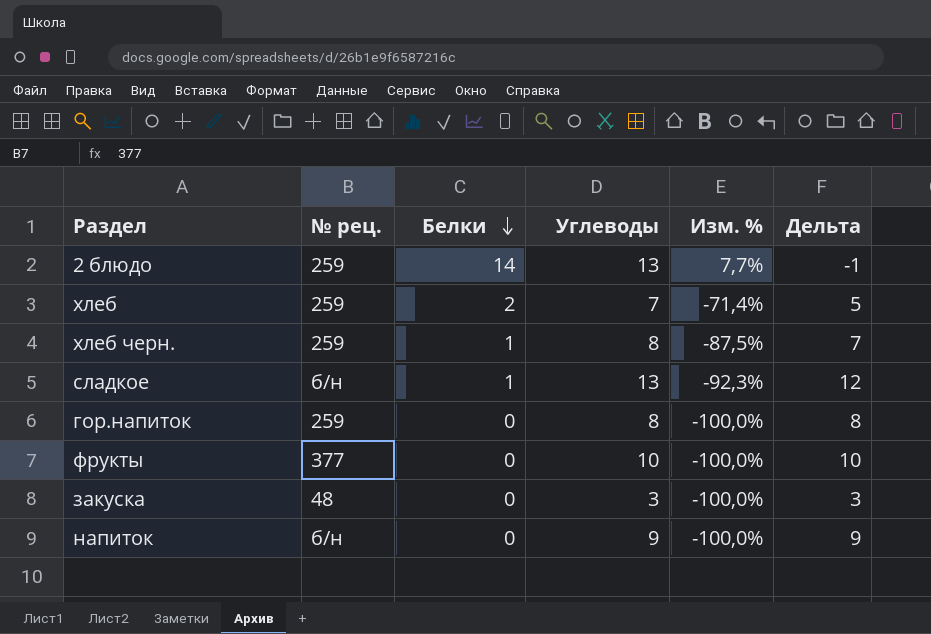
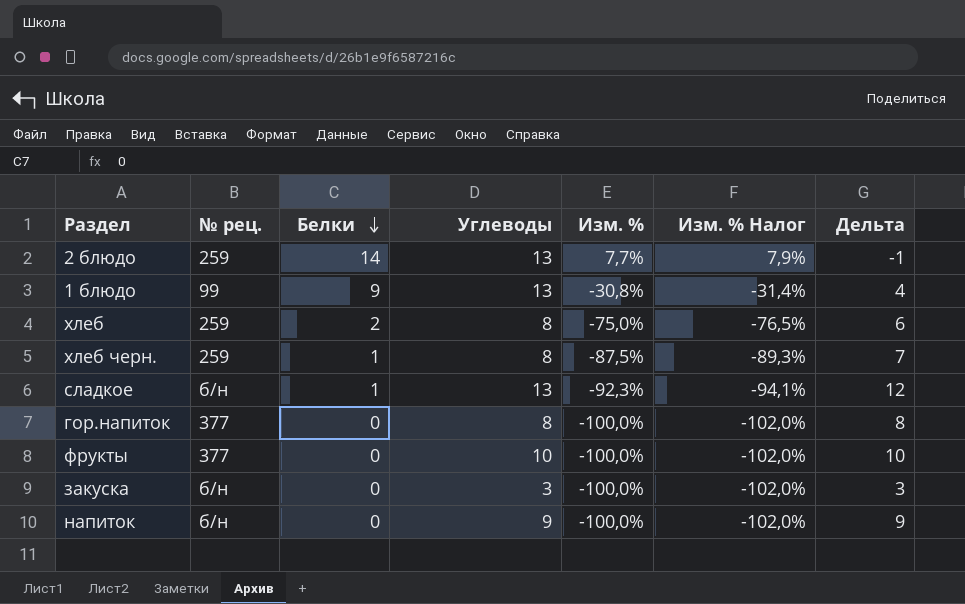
column Изм. % Налог | formula: none -> [Изм. %] * 1,02
row 1 блюдо: none -> 99 | 9 | 13 | -30,8% | -31,4% | 4
хлеб | Углеводы: 7 -> 8
хлеб | Изм. %: -71,4% -> -75,0%
хлеб | Дельта: 5 -> 6
гор.напиток | № рец.: 259 -> 377
закуска | № рец.: 48 -> б/н

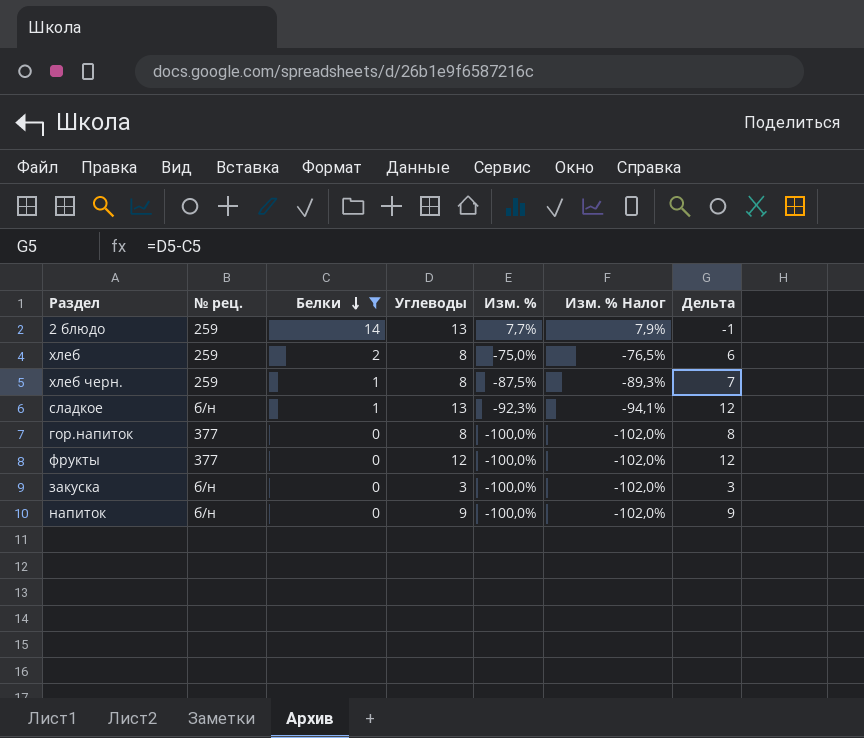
filter: none -> Белки != 9
фрукты | Углеводы: 10 -> 12
фрукты | Дельта: 10 -> 12

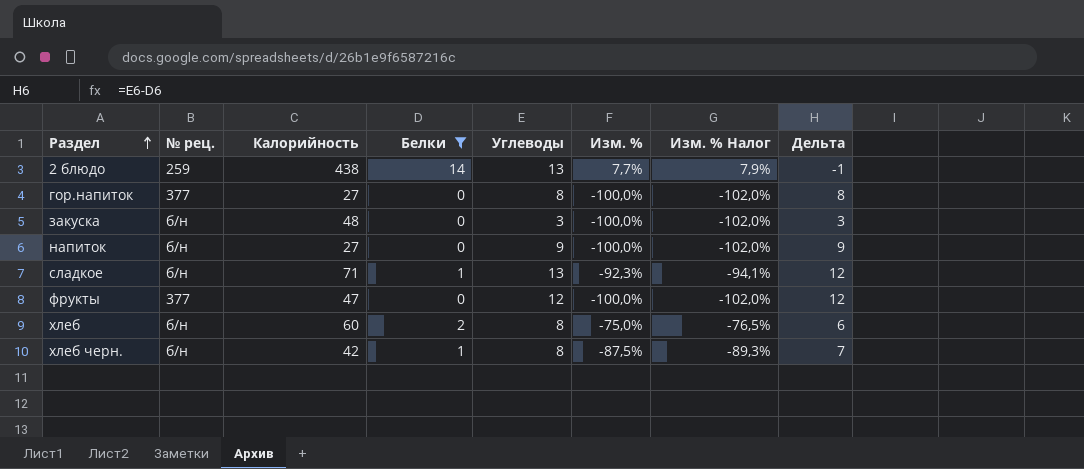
row order: Белки descending -> Раздел ascending
column Калорийность | position: none -> 3
хлеб | № рец.: 259 -> б/н
хлеб черн. | № рец.: 259 -> б/н

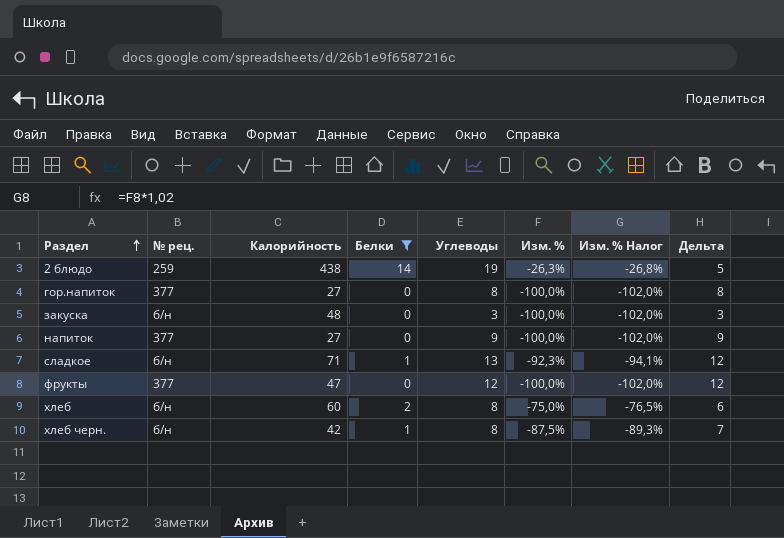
2 блюдо | Углеводы: 13 -> 19
2 блюдо | Изм. %: 7,7% -> -26,3%
2 блюдо | Изм. % Налог: 7,9% -> -26,8%
2 блюдо | Дельта: -1 -> 5
напиток | № рец.: б/н -> 377

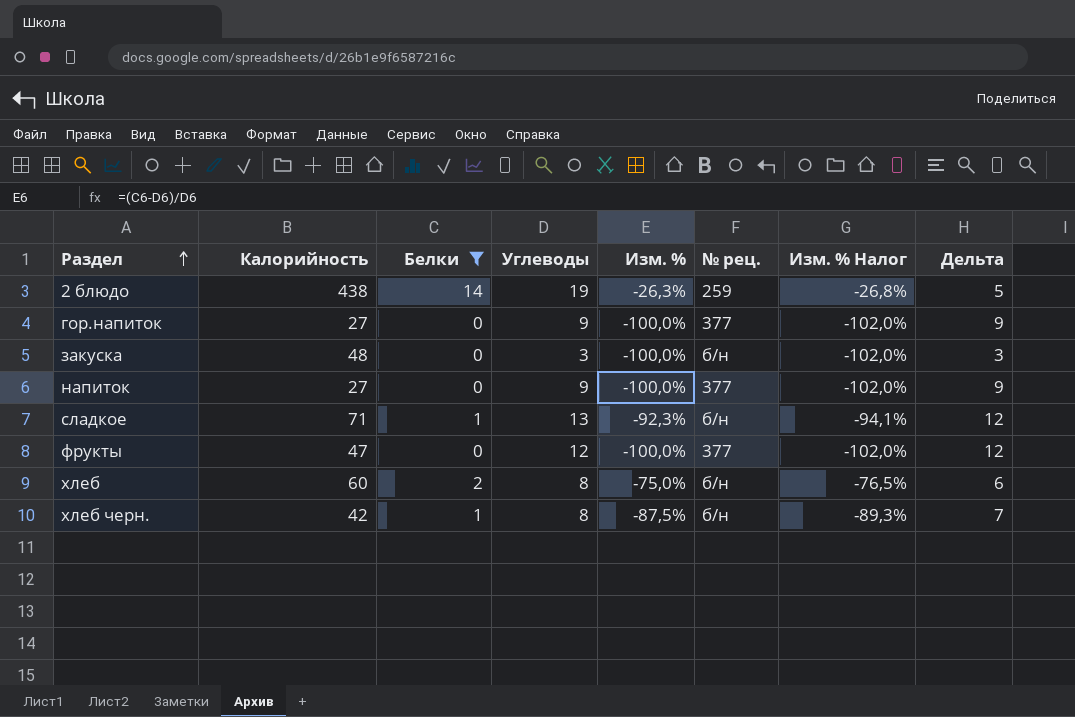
column № рец. | position: 2 -> 6
гор.напиток | Углеводы: 8 -> 9
гор.напиток | Дельта: 8 -> 9

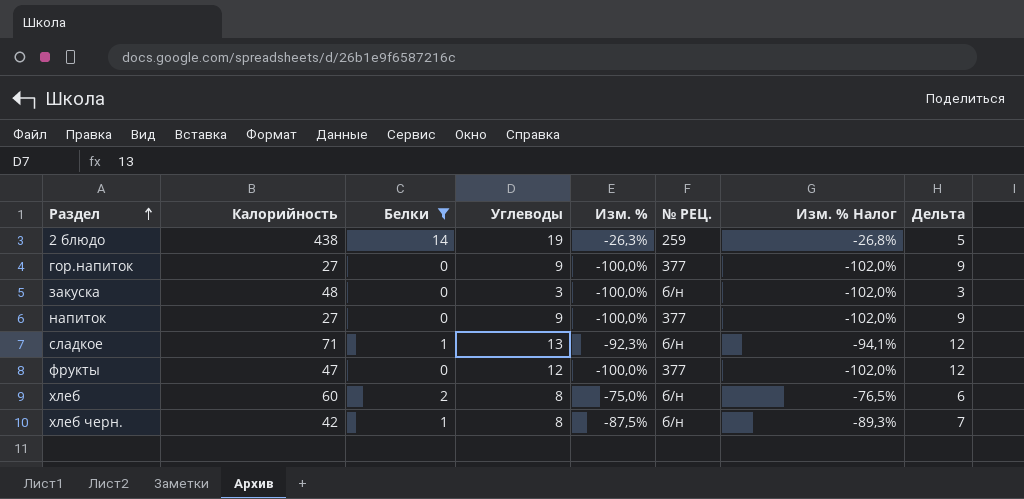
column name: № рец. -> № РЕЦ.

